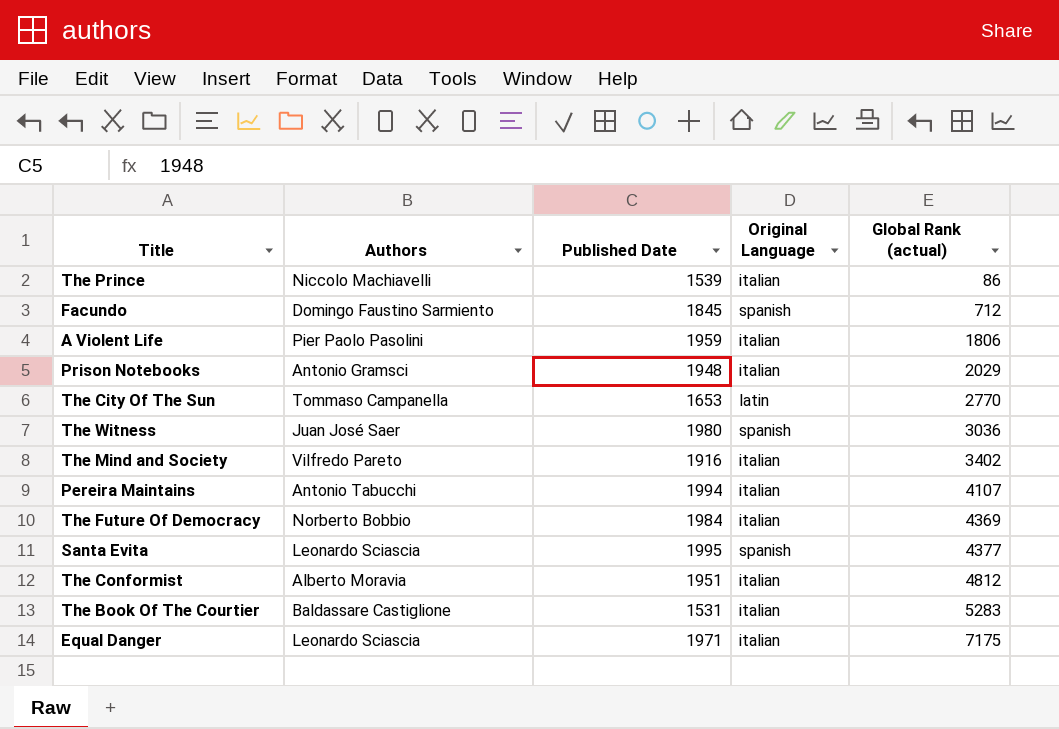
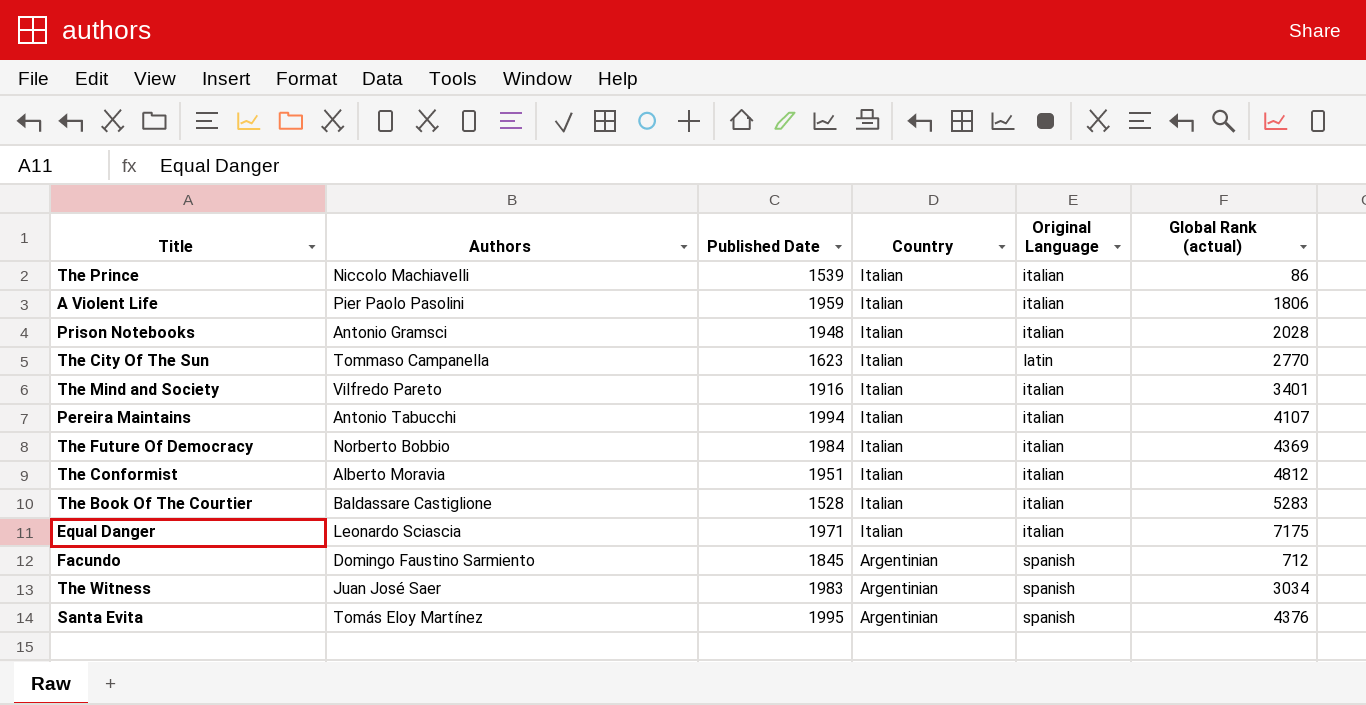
row order: Global Rank (actual) ascending -> Country descending
column Country | position: none -> 4
Prison Notebooks | Global Rank (actual): 2029 -> 2028
The City Of The Sun | Published Date: 1653 -> 1623
The Mind and Society | Global Rank (actual): 3402 -> 3401
The Book Of The Courtier | Published Date: 1531 -> 1528
The Witness | Published Date: 1980 -> 1983
The Witness | Global Rank (actual): 3036 -> 3034
Santa Evita | Authors: Leonardo Sciascia -> Tomás Eloy Martínez
Santa Evita | Global Rank (actual): 4377 -> 4376

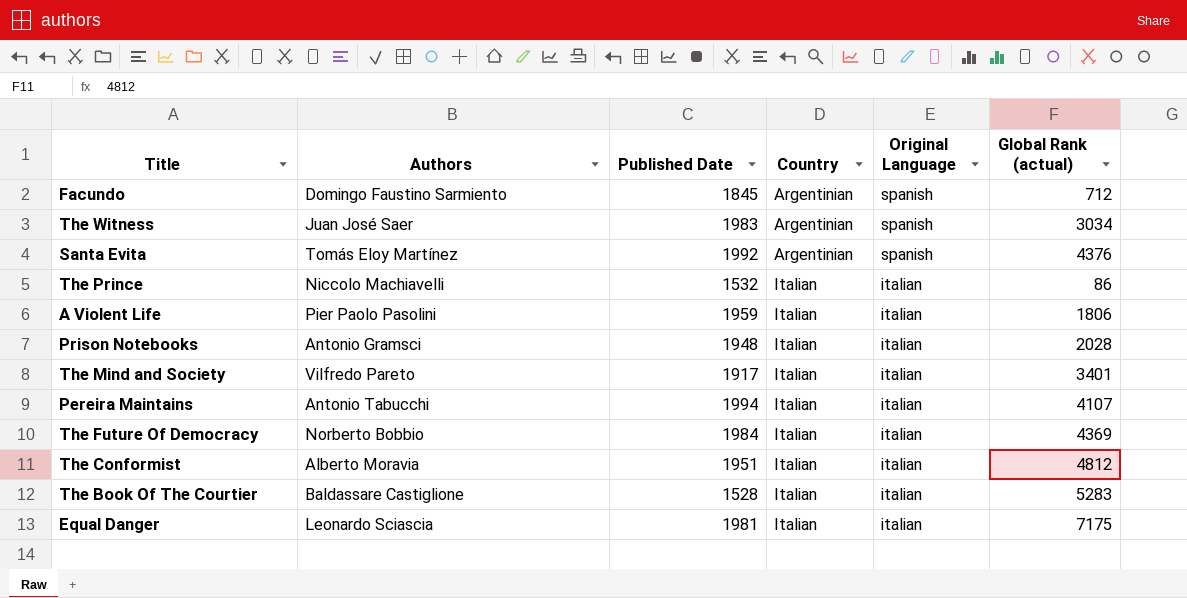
row order: Country descending -> Country ascending
row The City Of The Sun: Tommaso Campanella | 1623 | Italian | latin | 2770 -> none
Santa Evita | Published Date: 1995 -> 1992
The Prince | Published Date: 1539 -> 1532
The Mind and Society | Published Date: 1916 -> 1917
Equal Danger | Published Date: 1971 -> 1981

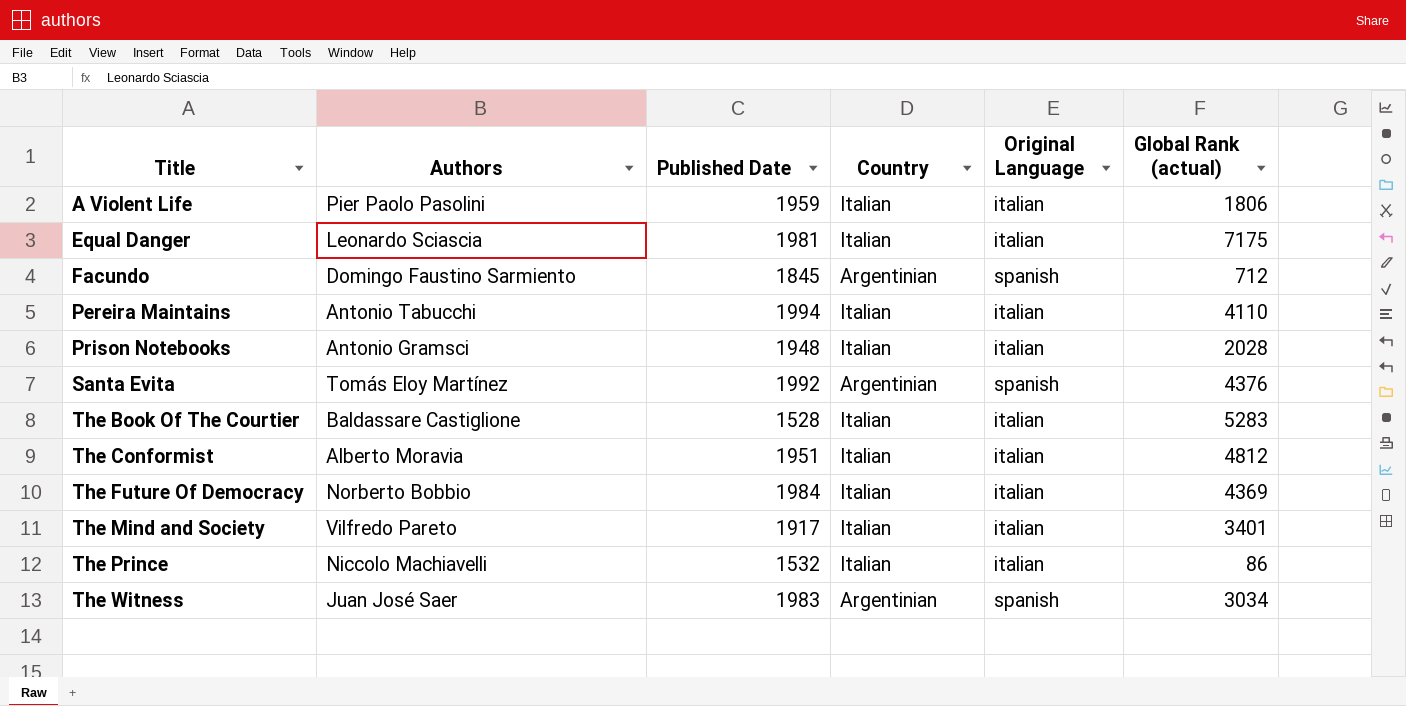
row order: Country ascending -> Title ascending
Pereira Maintains | Global Rank (actual): 4107 -> 4110

